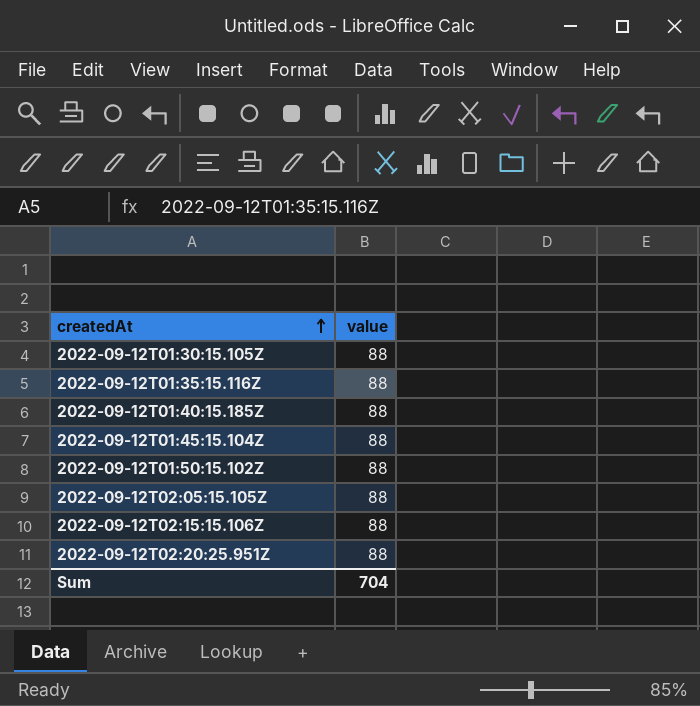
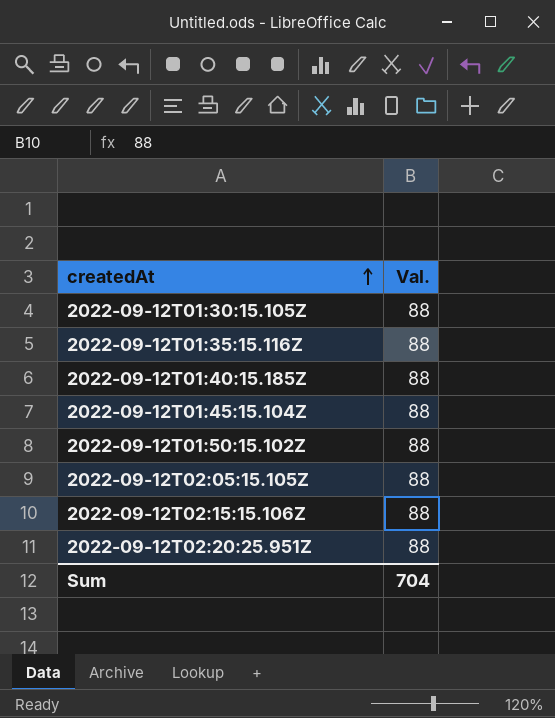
column name: value -> Val.

